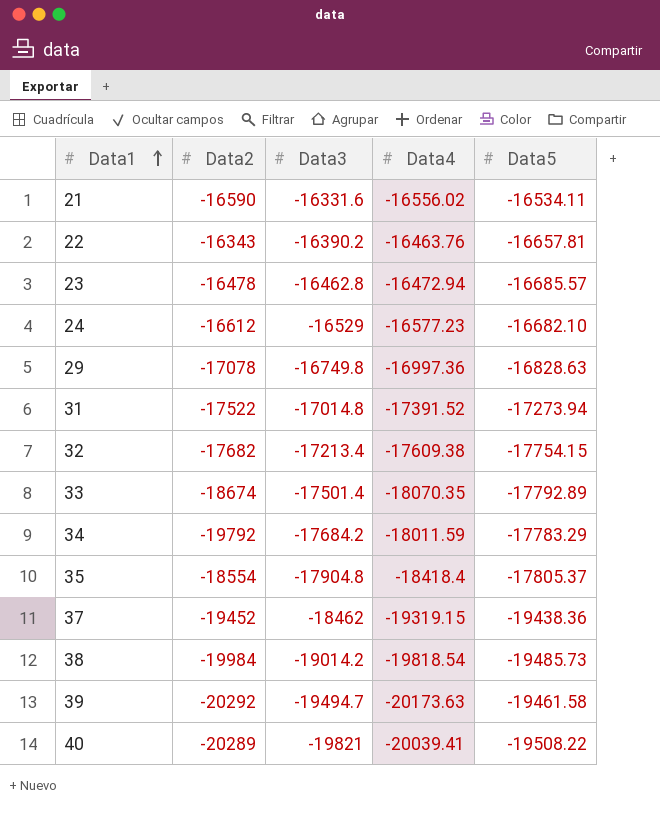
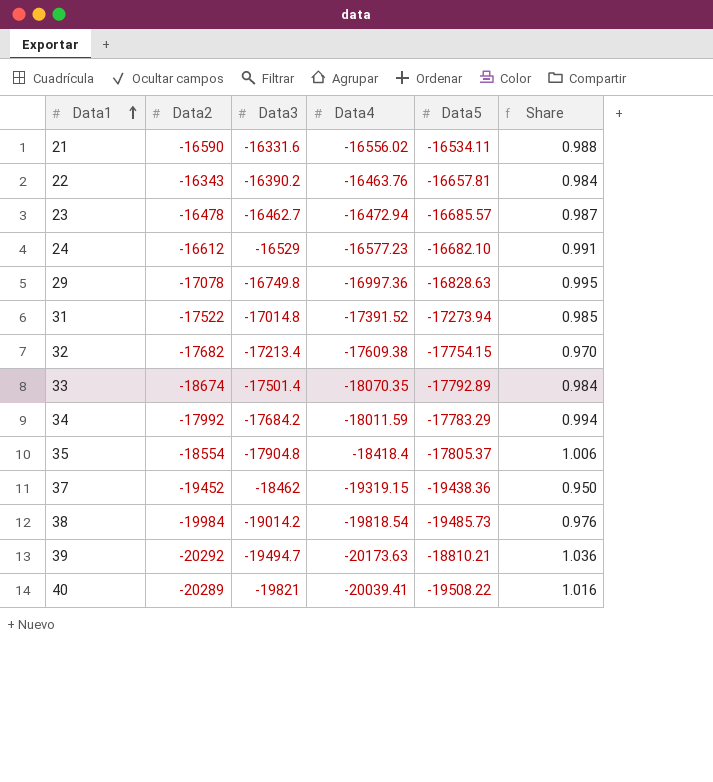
column Share | formula: none -> [Data3] / [Data5]
23 | Data3: -16462.8 -> -16462.7
34 | Data2: -19792 -> -17992
39 | Data5: -19461.58 -> -18810.21

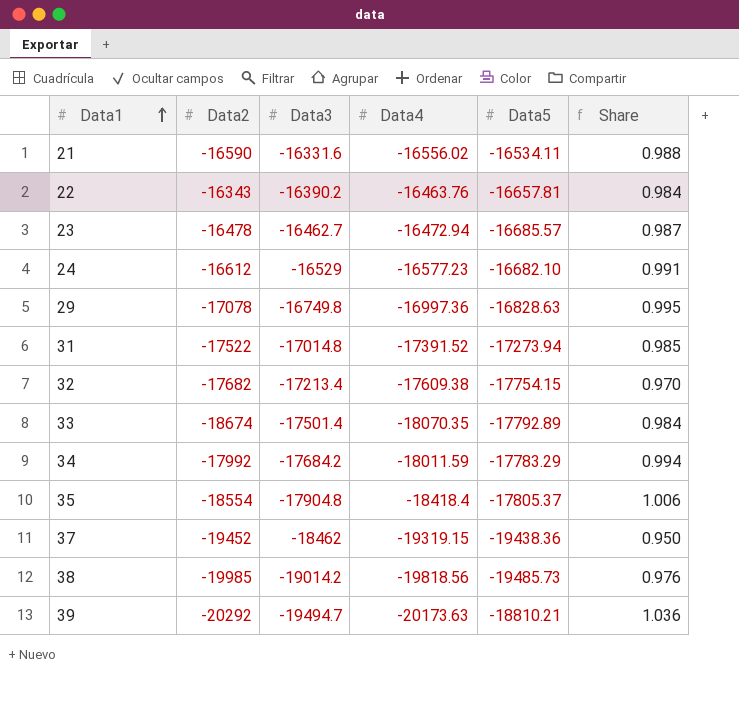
row 40: -20289 | -19821 | -20039.41 | -19508.22 | 1.016 -> none
38 | Data2: -19984 -> -19985
38 | Data4: -19818.54 -> -19818.56

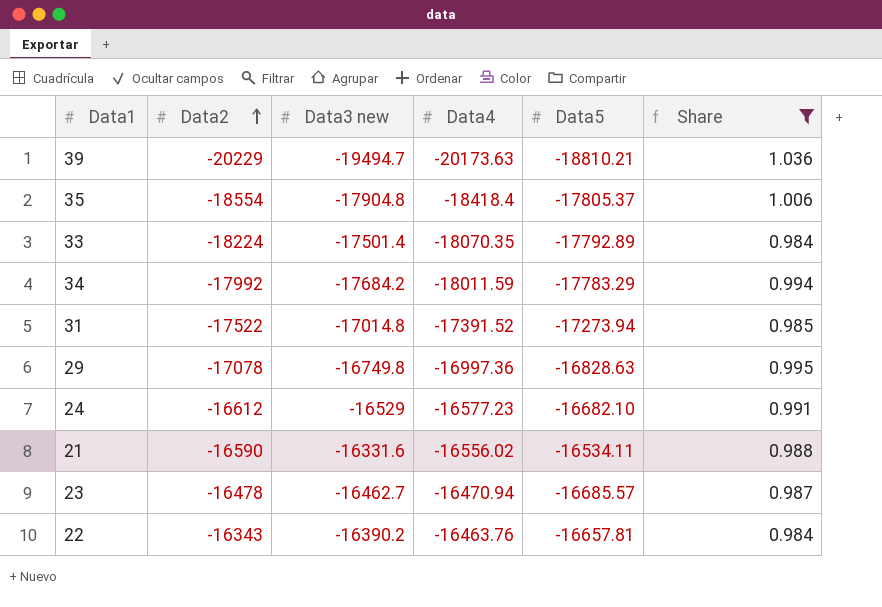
filter: none -> Share >= 0.984
row order: Data1 ascending -> Data2 ascending
column name: Data3 -> Data3 new
39 | Data2: -20292 -> -20229
33 | Data2: -18674 -> -18224
23 | Data4: -16472.94 -> -16470.94

